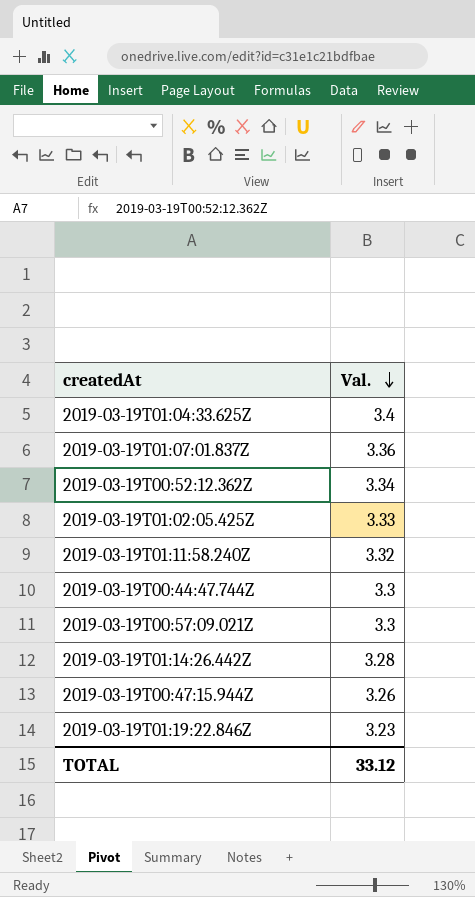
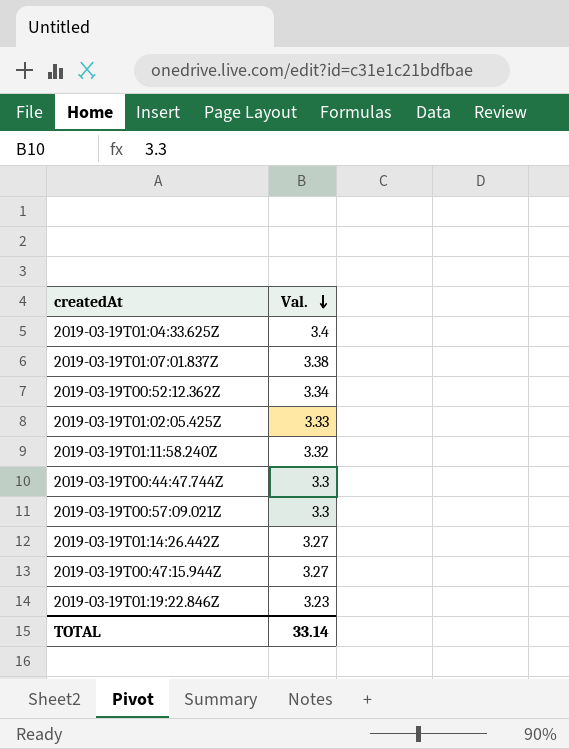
2019-03-19T01:07:01.837Z | Val.: 3.36 -> 3.38
2019-03-19T01:14:26.442Z | Val.: 3.28 -> 3.27
2019-03-19T00:47:15.944Z | Val.: 3.26 -> 3.27
TOTAL | Val.: 33.12 -> 33.14

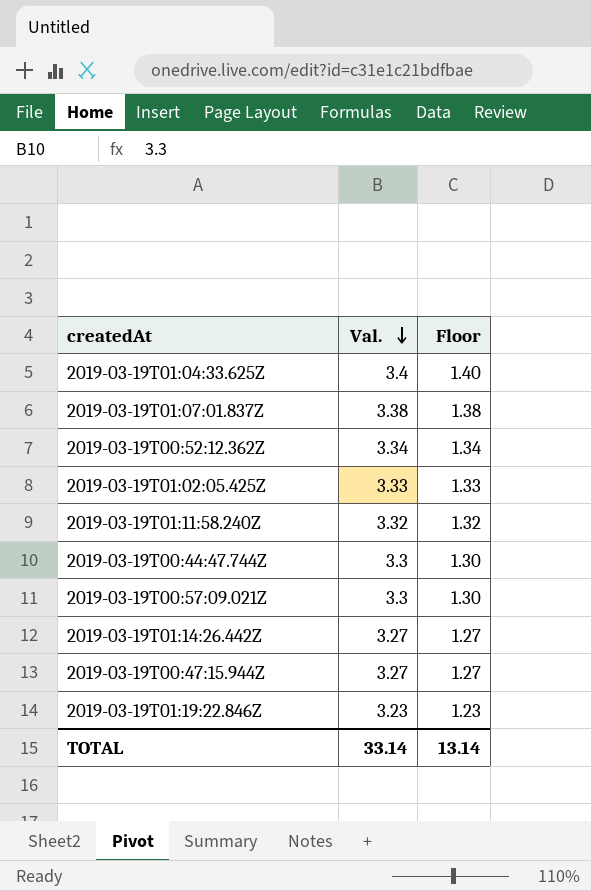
column Floor | formula: none -> [Val.] - 2

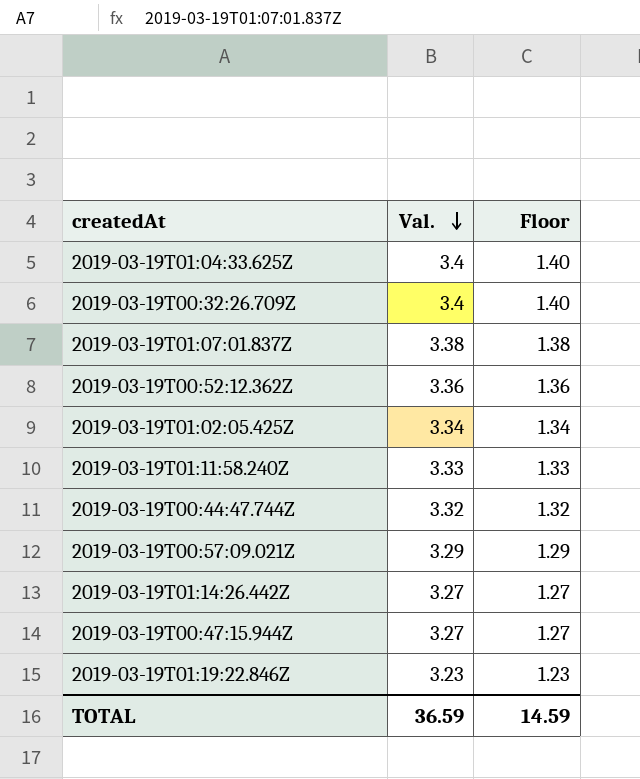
row 2019-03-19T00:32:26.709Z: none -> 3.4 | 1.40
2019-03-19T00:52:12.362Z | Val.: 3.34 -> 3.36
2019-03-19T00:52:12.362Z | Floor: 1.34 -> 1.36
2019-03-19T01:02:05.425Z | Val.: 3.33 -> 3.34
2019-03-19T01:02:05.425Z | Floor: 1.33 -> 1.34
2019-03-19T01:11:58.240Z | Val.: 3.32 -> 3.33
2019-03-19T01:11:58.240Z | Floor: 1.32 -> 1.33
2019-03-19T00:44:47.744Z | Val.: 3.3 -> 3.32
2019-03-19T00:44:47.744Z | Floor: 1.30 -> 1.32
2019-03-19T00:57:09.021Z | Val.: 3.3 -> 3.29
2019-03-19T00:57:09.021Z | Floor: 1.30 -> 1.29
TOTAL | Val.: 33.14 -> 36.59
TOTAL | Floor: 13.14 -> 14.59

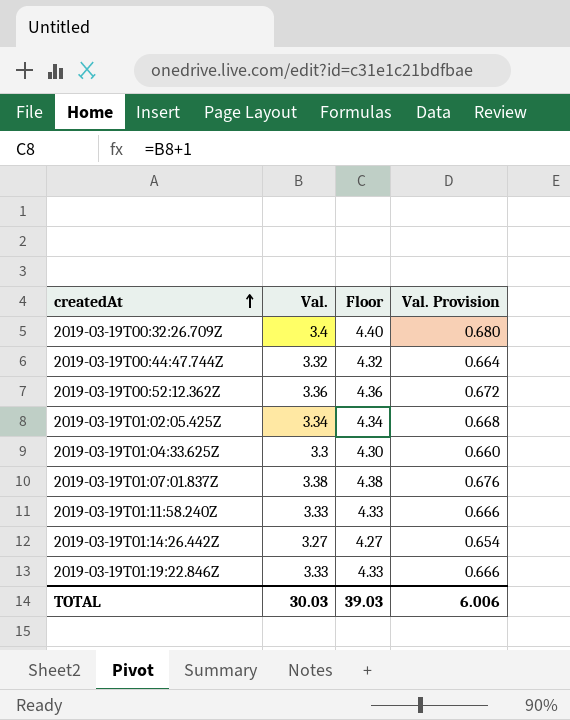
row order: Val. descending -> createdAt ascending
column Floor | formula: [Val.] - 2 -> [Val.] + 1
column Val. Provision | formula: none -> [Val.] * 0.2
row 2019-03-19T00:57:09.021Z: 3.29 | 1.29 -> none
row 2019-03-19T00:47:15.944Z: 3.27 | 1.27 -> none
2019-03-19T01:04:33.625Z | Val.: 3.4 -> 3.3
2019-03-19T01:19:22.846Z | Val.: 3.23 -> 3.33
TOTAL | Val.: 36.59 -> 30.03
TOTAL | Floor: 14.59 -> 39.03

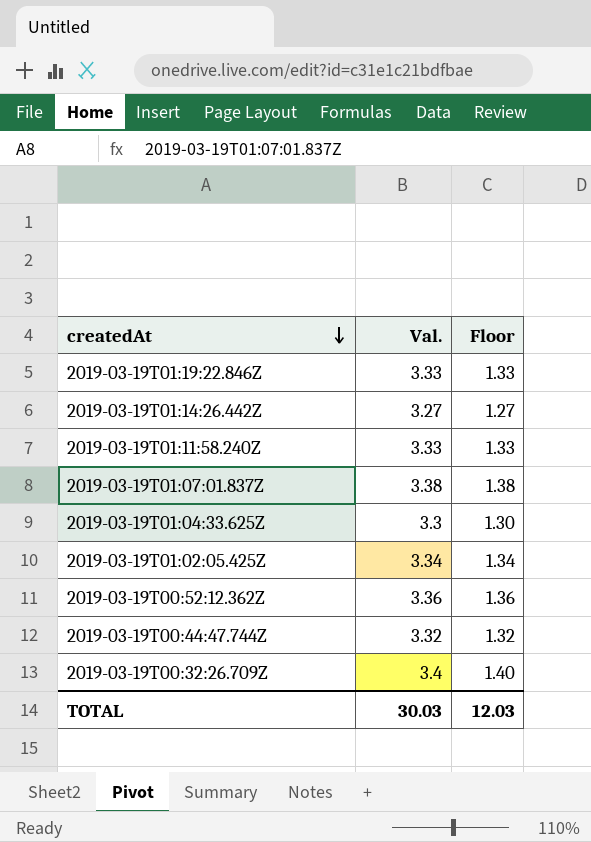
row order: createdAt ascending -> createdAt descending
column Val. Provision | formula: [Val.] * 0.2 -> none
column Floor | formula: [Val.] + 1 -> [Val.] - 2
TOTAL | Floor: 39.03 -> 12.03

